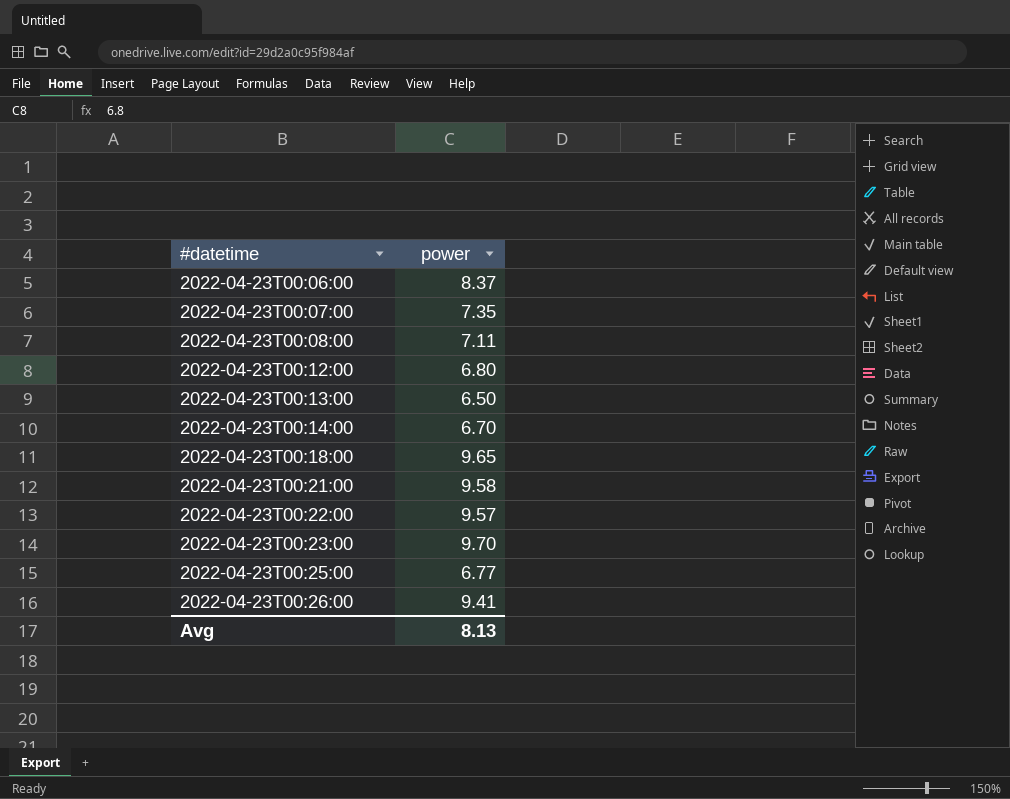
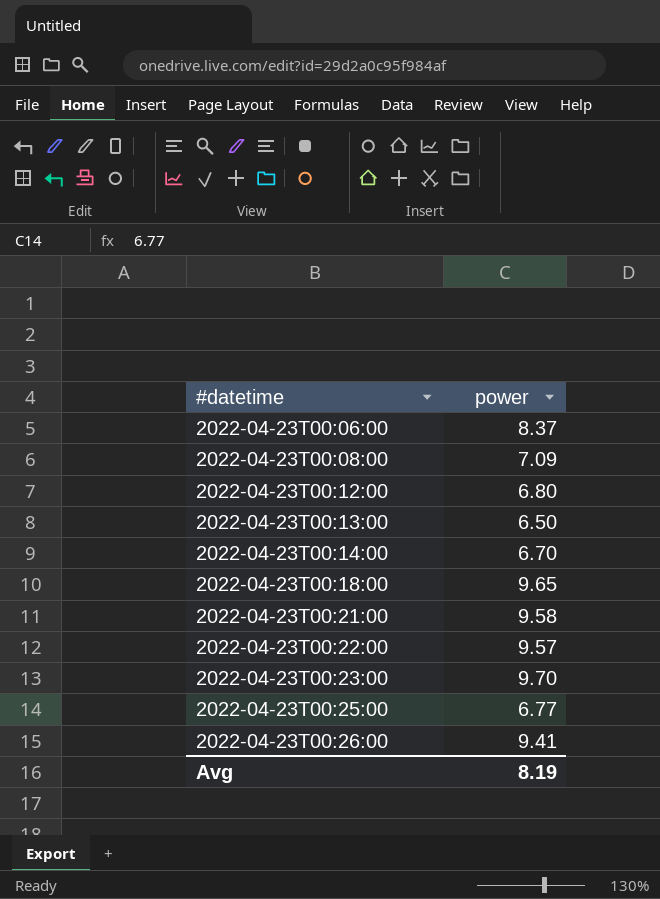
row 2022-04-23T00:07:00: 7.35 -> none
2022-04-23T00:08:00 | power: 7.11 -> 7.09
Avg | power: 8.13 -> 8.19

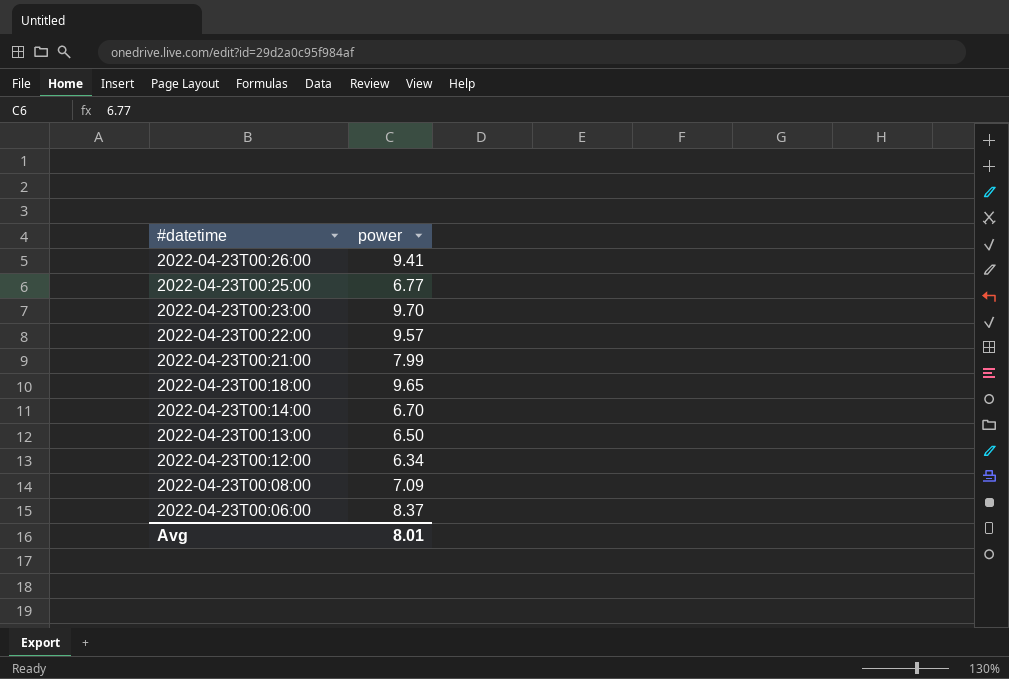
row order: #datetime ascending -> #datetime descending
2022-04-23T00:21:00 | power: 9.58 -> 7.99
2022-04-23T00:12:00 | power: 6.80 -> 6.34
Avg | power: 8.19 -> 8.01

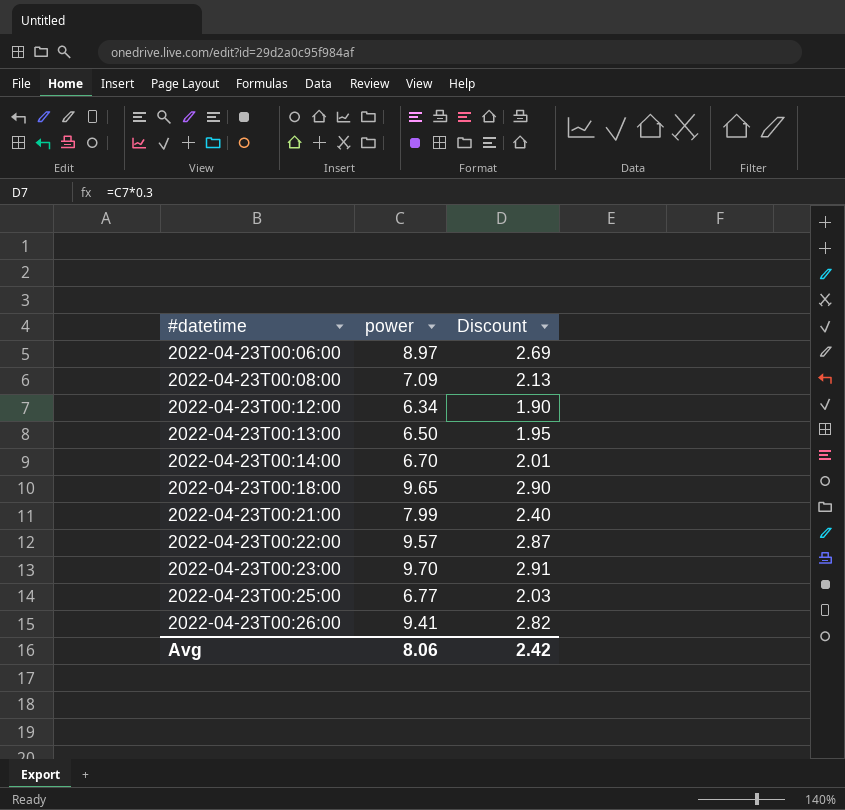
row order: #datetime descending -> #datetime ascending
column Discount | formula: none -> [power] * 0.3
2022-04-23T00:06:00 | power: 8.37 -> 8.97
Avg | power: 8.01 -> 8.06

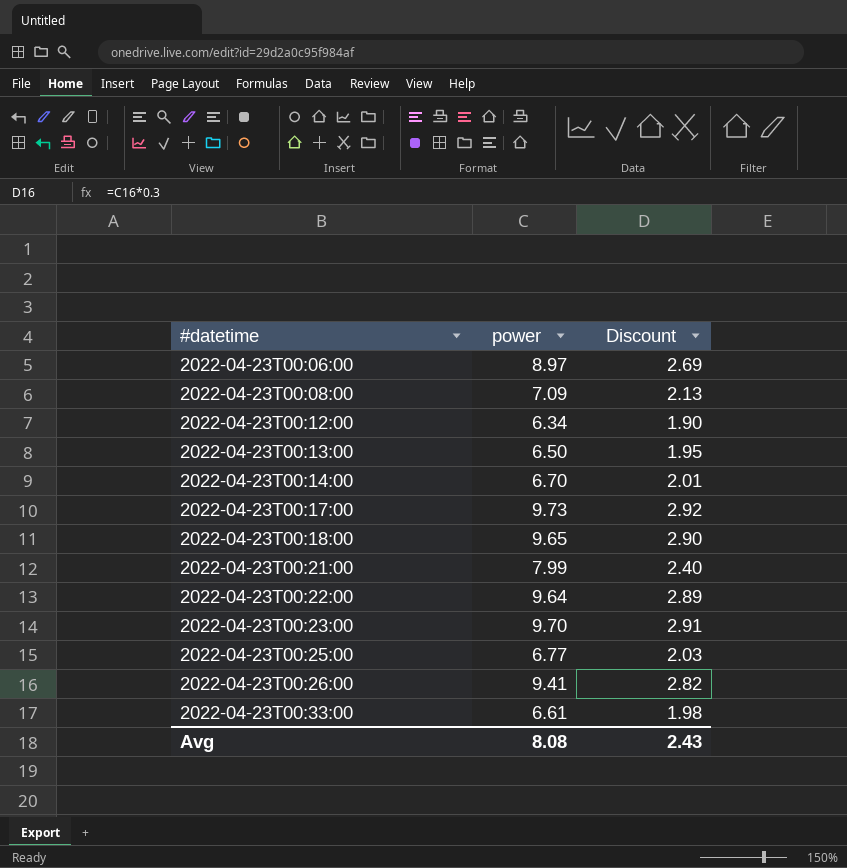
row 2022-04-23T00:17:00: none -> 9.73 | 2.92
2022-04-23T00:22:00 | power: 9.57 -> 9.64
2022-04-23T00:22:00 | Discount: 2.87 -> 2.89
row 2022-04-23T00:33:00: none -> 6.61 | 1.98
Avg | power: 8.06 -> 8.08
Avg | Discount: 2.42 -> 2.43

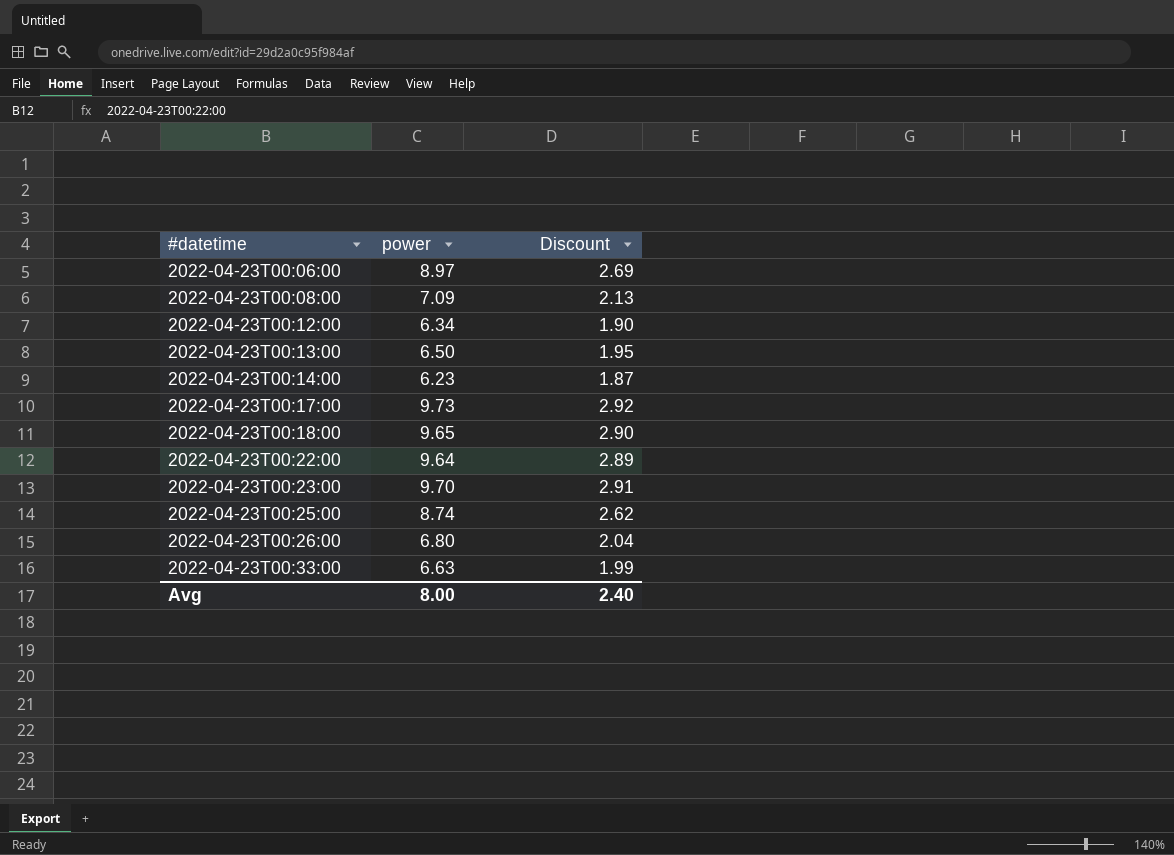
row 2022-04-23T00:21:00: 7.99 | 2.40 -> none
2022-04-23T00:14:00 | power: 6.70 -> 6.23
2022-04-23T00:14:00 | Discount: 2.01 -> 1.87
2022-04-23T00:25:00 | power: 6.77 -> 8.74
2022-04-23T00:25:00 | Discount: 2.03 -> 2.62
2022-04-23T00:26:00 | power: 9.41 -> 6.80
2022-04-23T00:26:00 | Discount: 2.82 -> 2.04
2022-04-23T00:33:00 | power: 6.61 -> 6.63
2022-04-23T00:33:00 | Discount: 1.98 -> 1.99
Avg | power: 8.08 -> 8.00
Avg | Discount: 2.43 -> 2.40

